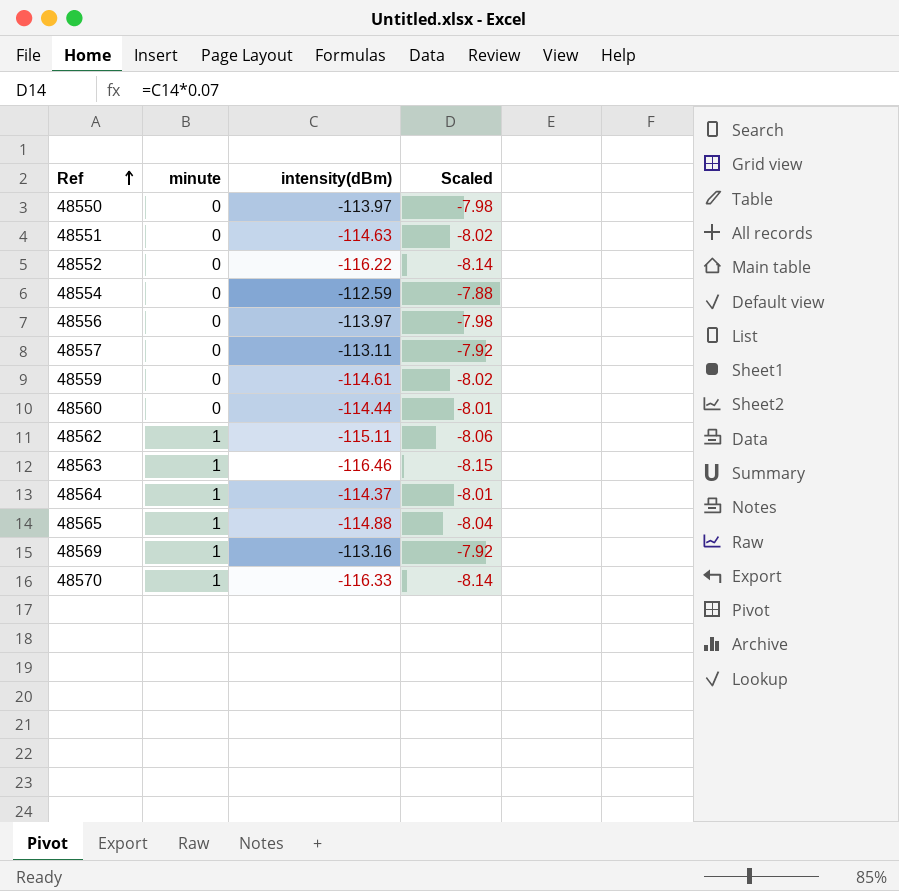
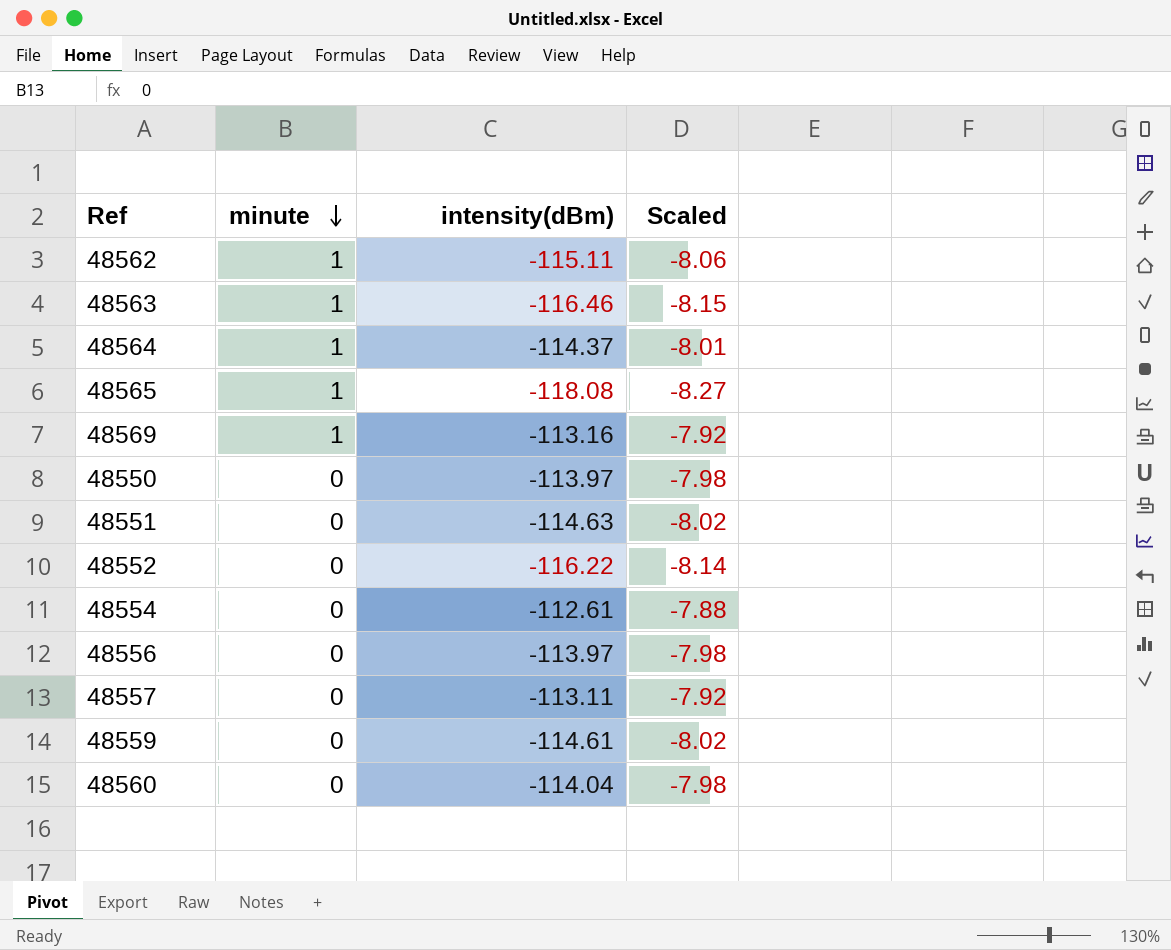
row order: Ref ascending -> minute descending
row 48570: 1 | -116.33 | -8.14 -> none
48565 | intensity(dBm): -114.88 -> -118.08
48565 | Scaled: -8.04 -> -8.27
48554 | intensity(dBm): -112.59 -> -112.61
48560 | intensity(dBm): -114.44 -> -114.04
48560 | Scaled: -8.01 -> -7.98

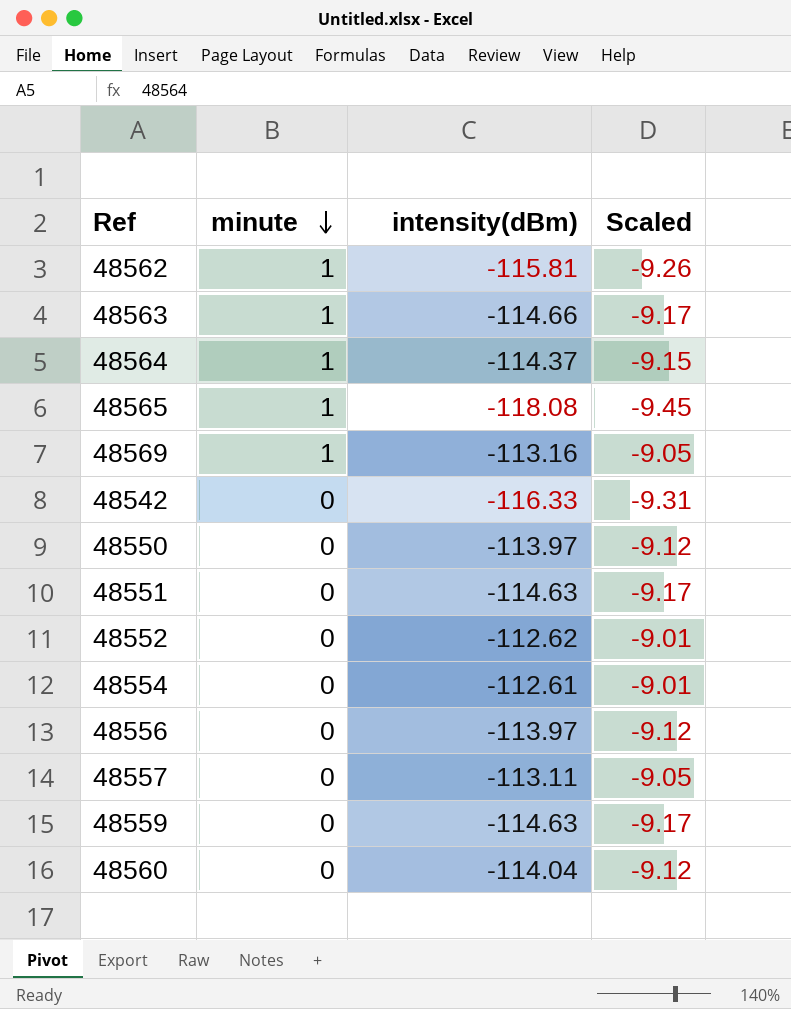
column Scaled | formula: [intensity(dBm)] * 0.07 -> [intensity(dBm)] * 0.08
48562 | intensity(dBm): -115.11 -> -115.81
48563 | intensity(dBm): -116.46 -> -114.66
row 48542: none -> 0 | -116.33 | -9.31
48552 | intensity(dBm): -116.22 -> -112.62
48559 | intensity(dBm): -114.61 -> -114.63

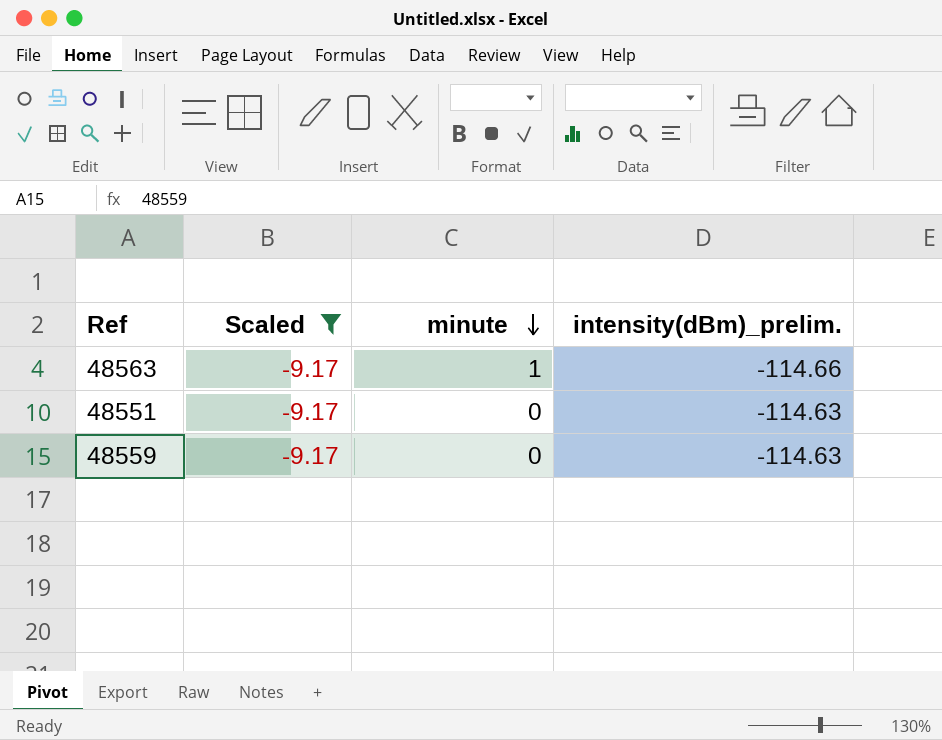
filter: none -> Scaled = -9.17
column Scaled | position: 4 -> 2
column name: intensity(dBm) -> intensity(dBm)_prelim.

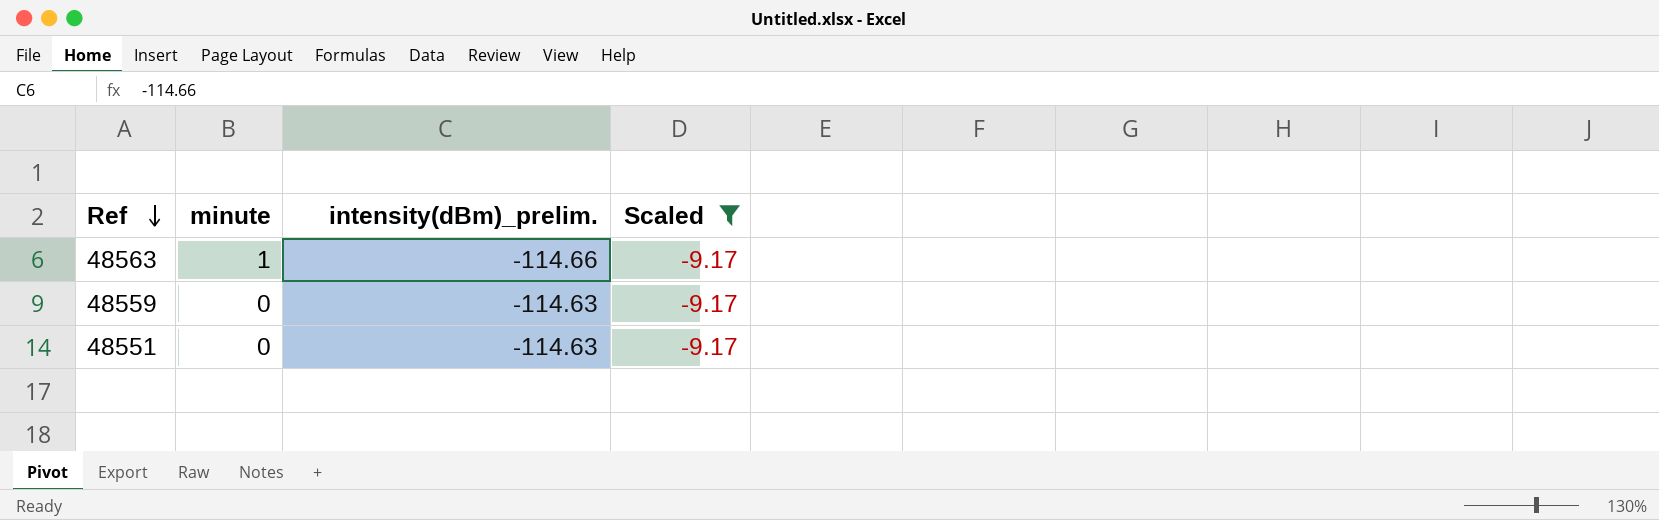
row order: minute descending -> Ref descending
column Scaled | position: 2 -> 4

